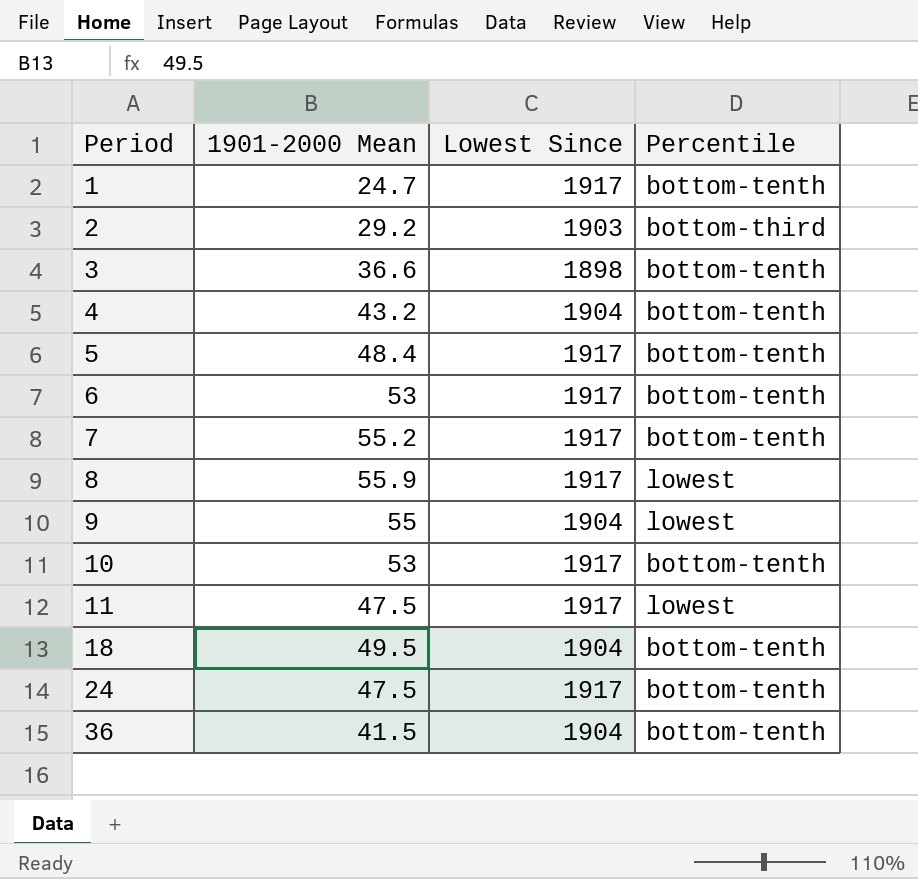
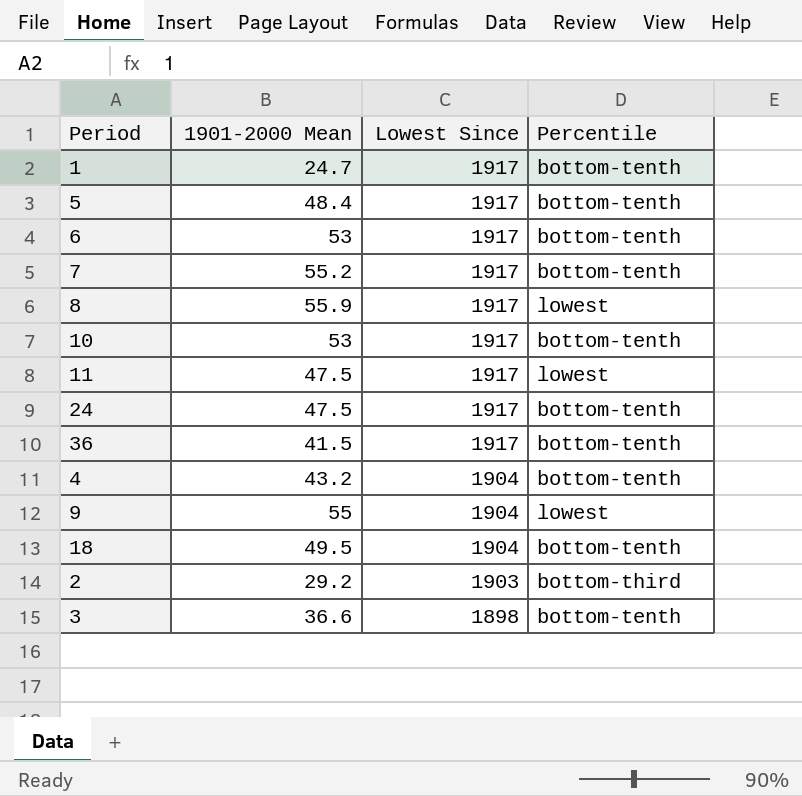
row order: Period ascending -> Lowest Since descending
36 | Lowest Since: 1904 -> 1917

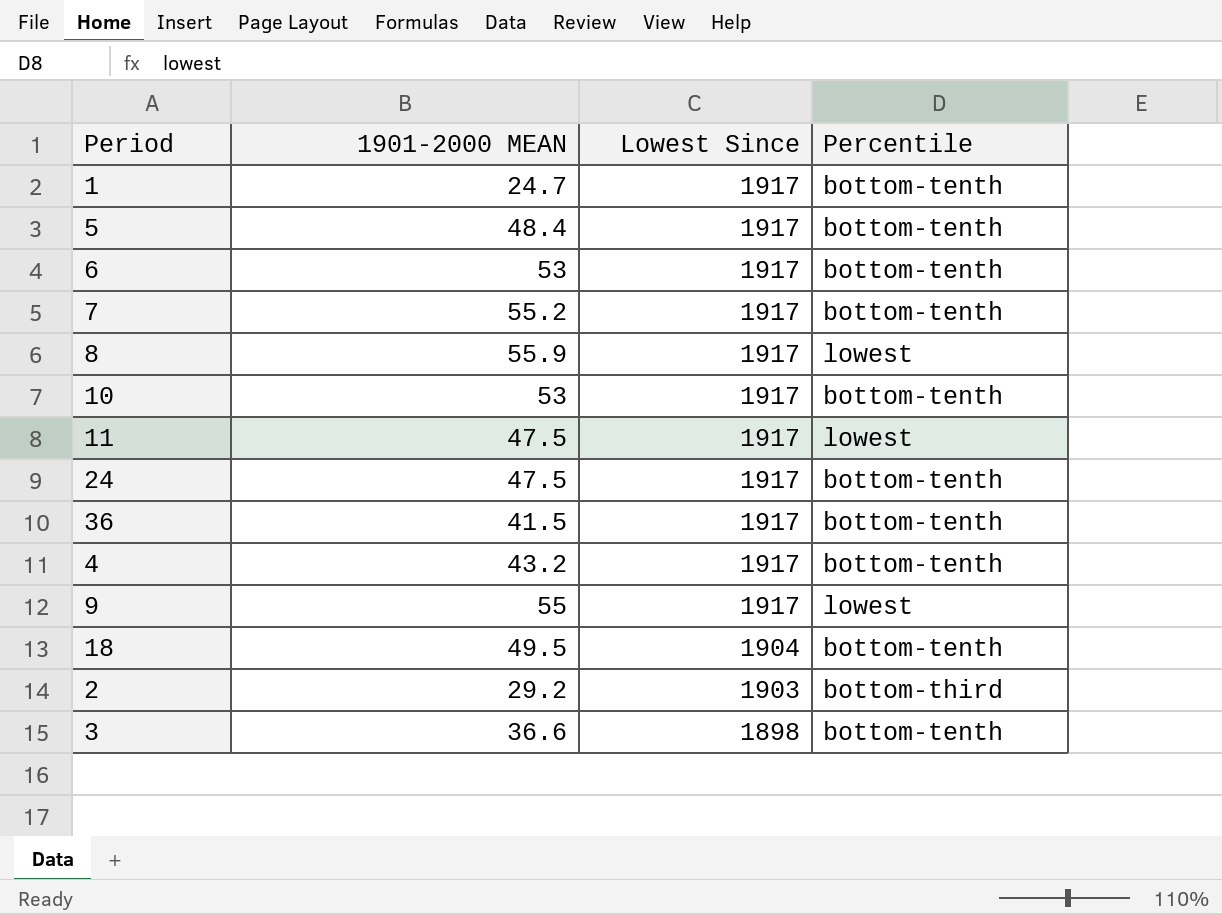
column name: 1901-2000 Mean -> 1901-2000 MEAN
4 | Lowest Since: 1904 -> 1917
9 | Lowest Since: 1904 -> 1917

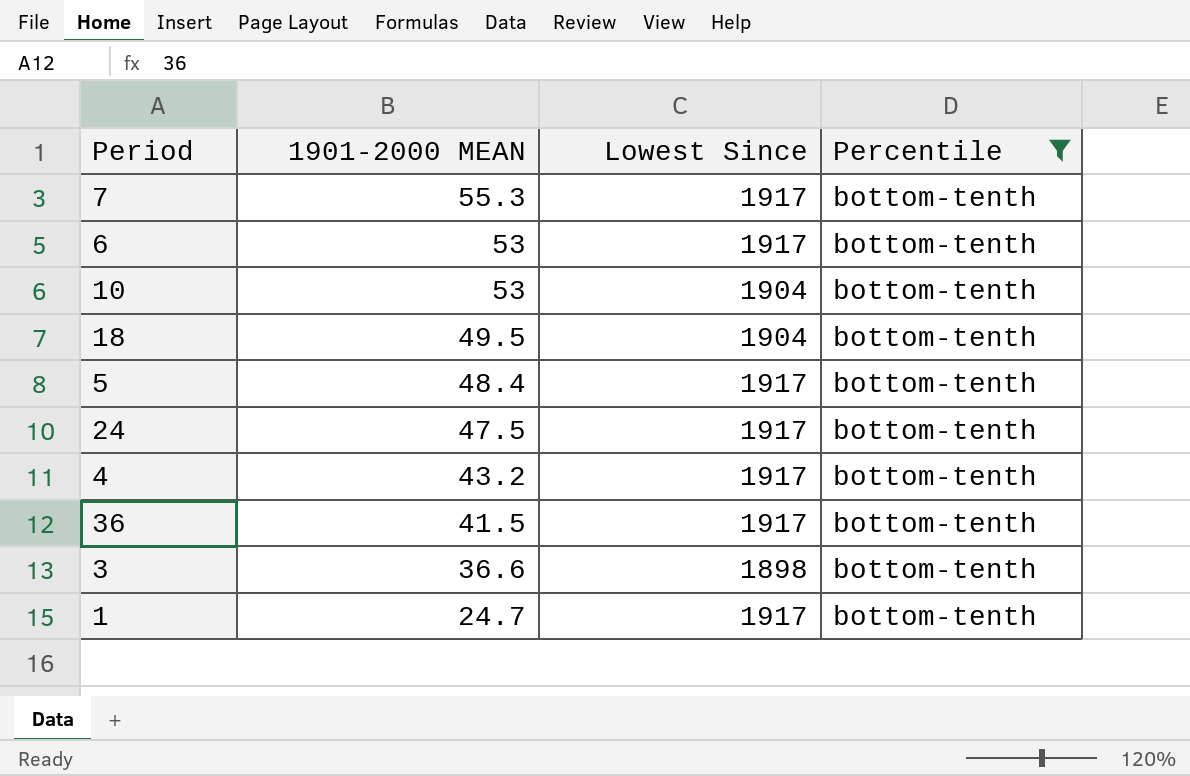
filter: none -> Percentile = bottom-tenth
row order: Lowest Since descending -> 1901-2000 MEAN descending
7 | 1901-2000 MEAN: 55.2 -> 55.3
10 | Lowest Since: 1917 -> 1904

